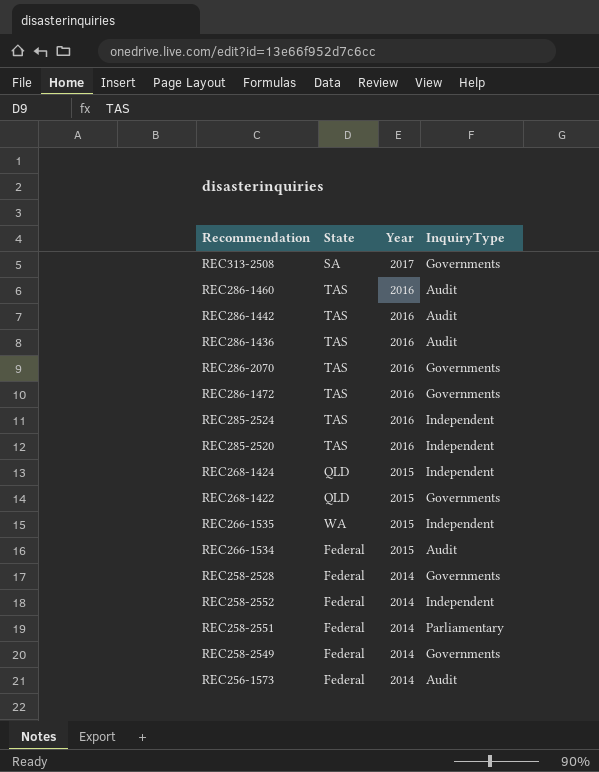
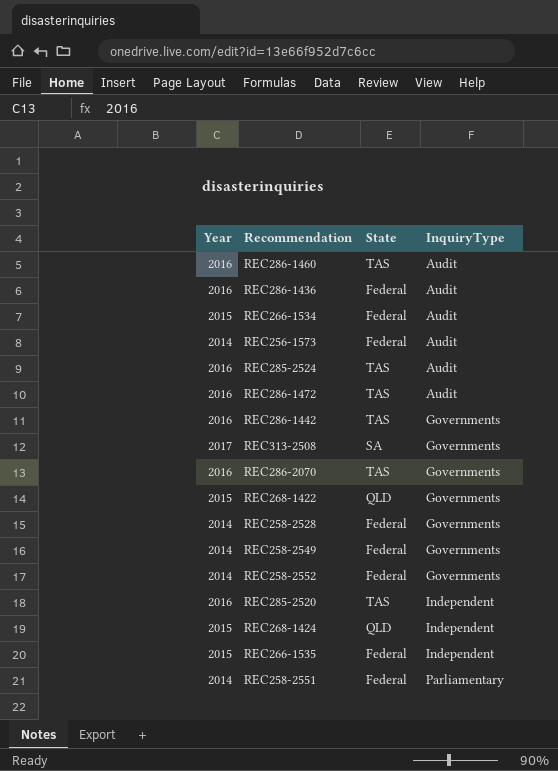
row order: Year descending -> InquiryType ascending
column Year | position: 3 -> 1
REC286-1436 | State: TAS -> Federal
REC285-2524 | InquiryType: Independent -> Audit
REC286-1472 | InquiryType: Governments -> Audit
REC286-1442 | InquiryType: Audit -> Governments
REC258-2552 | InquiryType: Independent -> Governments
REC266-1535 | State: WA -> Federal

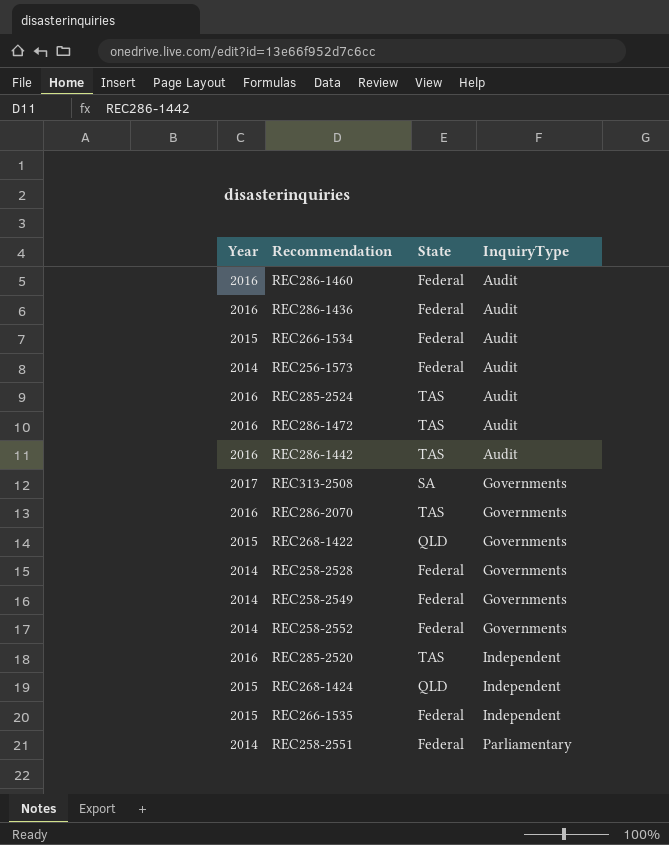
REC286-1460 | State: TAS -> Federal
REC286-1442 | InquiryType: Governments -> Audit

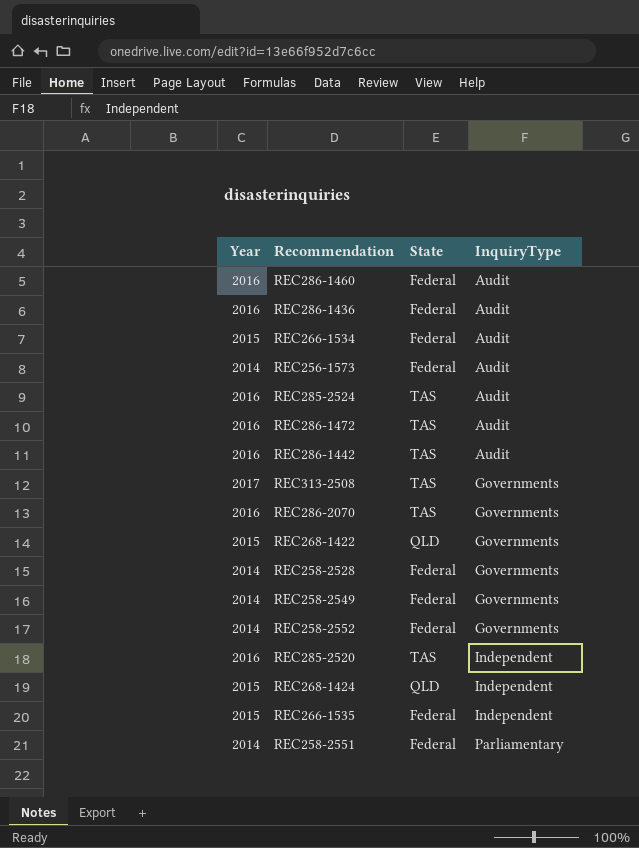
REC313-2508 | State: SA -> TAS

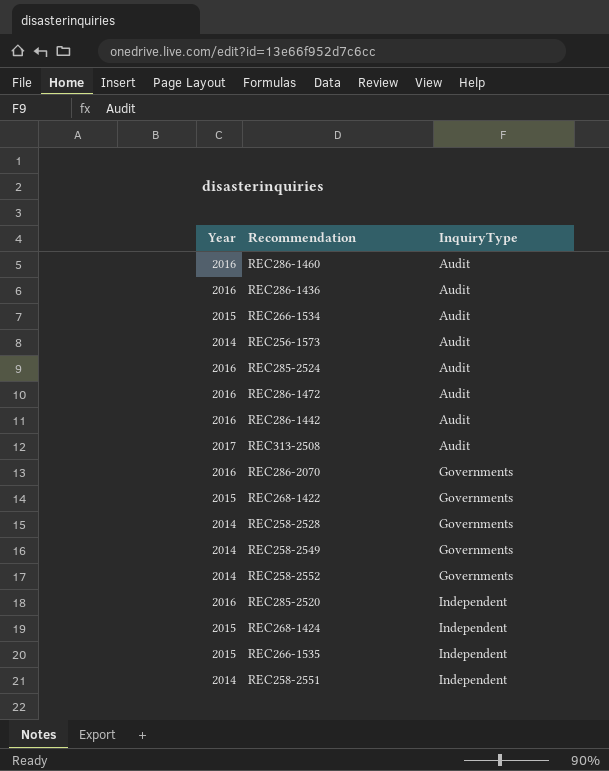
column State | position: 3 -> none
REC313-2508 | InquiryType: Governments -> Audit
REC258-2551 | InquiryType: Parliamentary -> Independent

